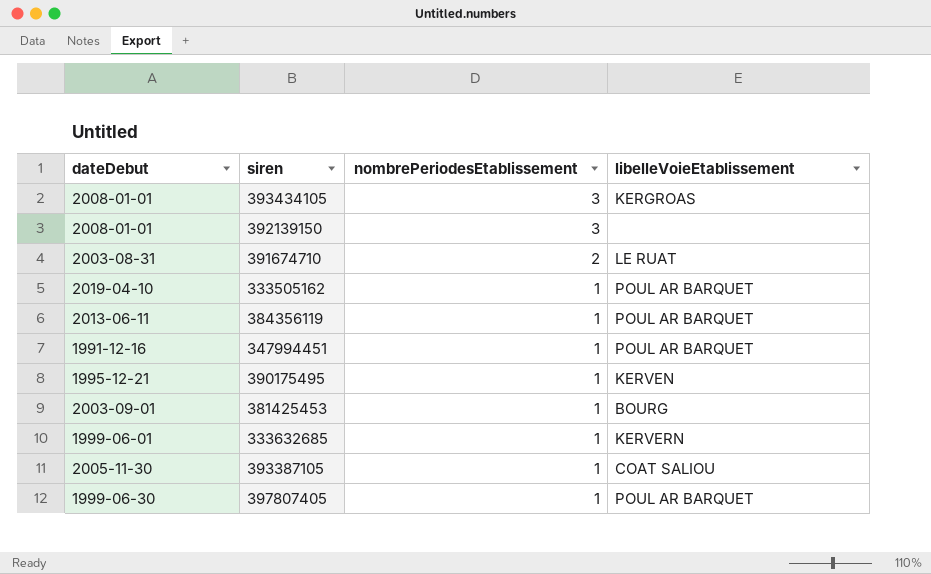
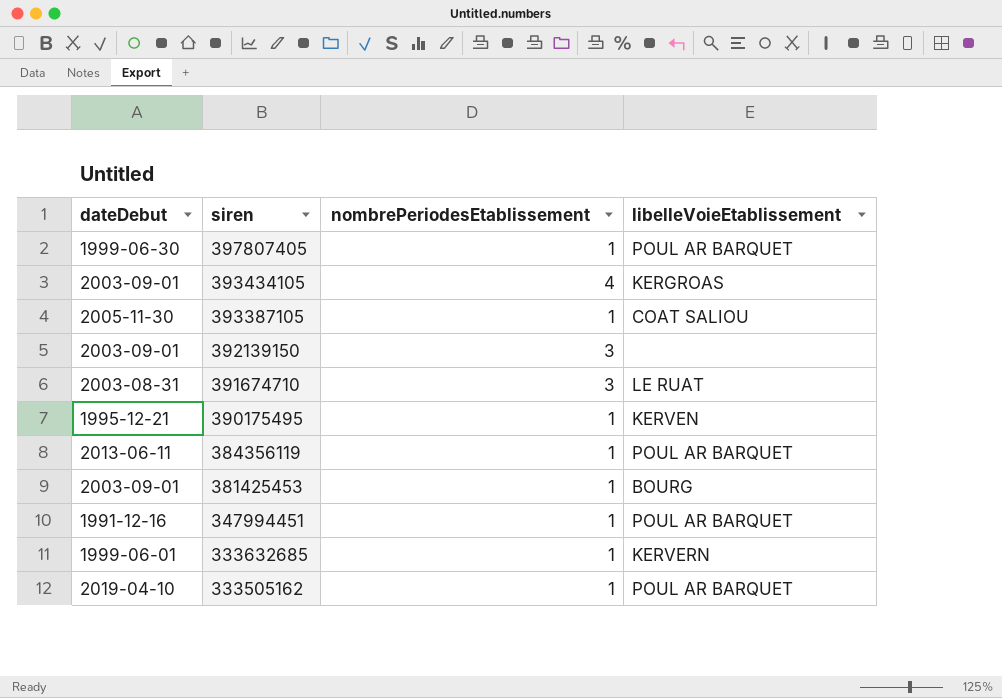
row order: nombrePeriodesEtablissement descending -> siren descending
393434105 | dateDebut: 2008-01-01 -> 2003-09-01
393434105 | nombrePeriodesEtablissement: 3 -> 4
392139150 | dateDebut: 2008-01-01 -> 2003-09-01
391674710 | nombrePeriodesEtablissement: 2 -> 3

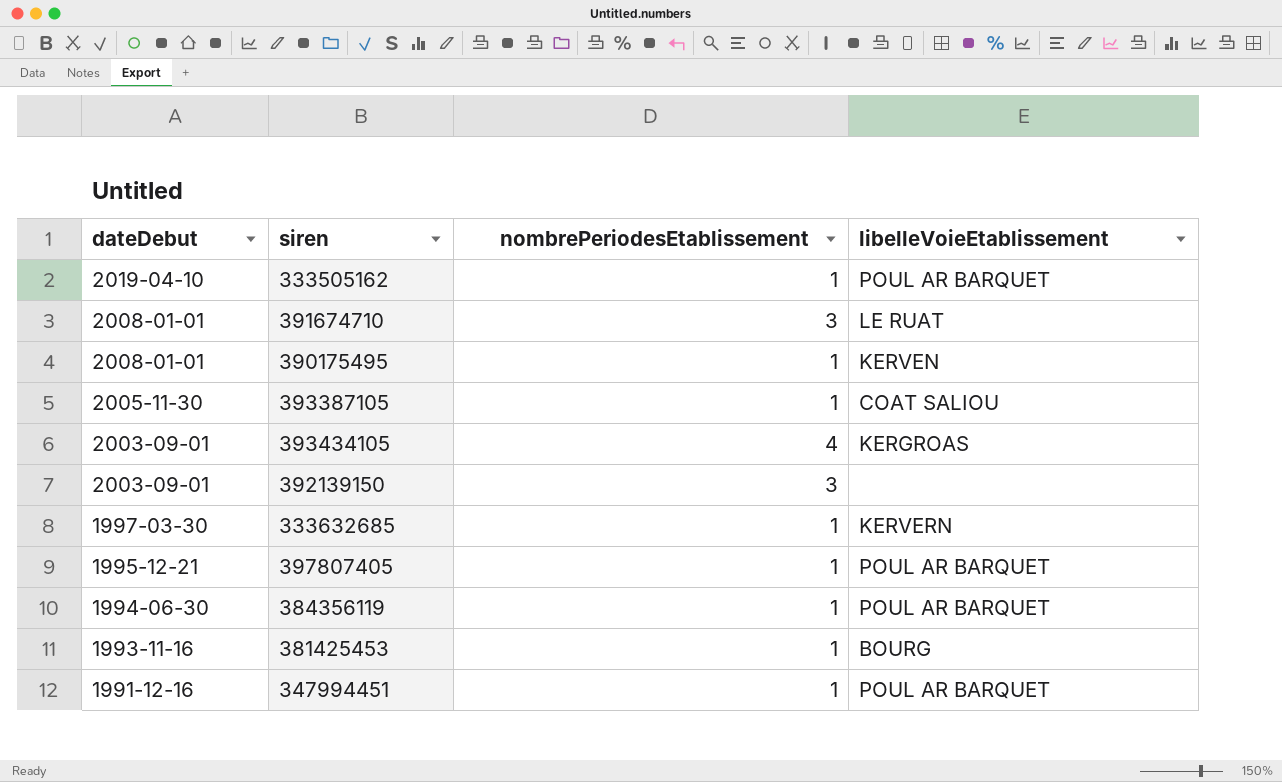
row order: siren descending -> dateDebut descending
391674710 | dateDebut: 2003-08-31 -> 2008-01-01
390175495 | dateDebut: 1995-12-21 -> 2008-01-01
333632685 | dateDebut: 1999-06-01 -> 1997-03-30
397807405 | dateDebut: 1999-06-30 -> 1995-12-21
384356119 | dateDebut: 2013-06-11 -> 1994-06-30
381425453 | dateDebut: 2003-09-01 -> 1993-11-16

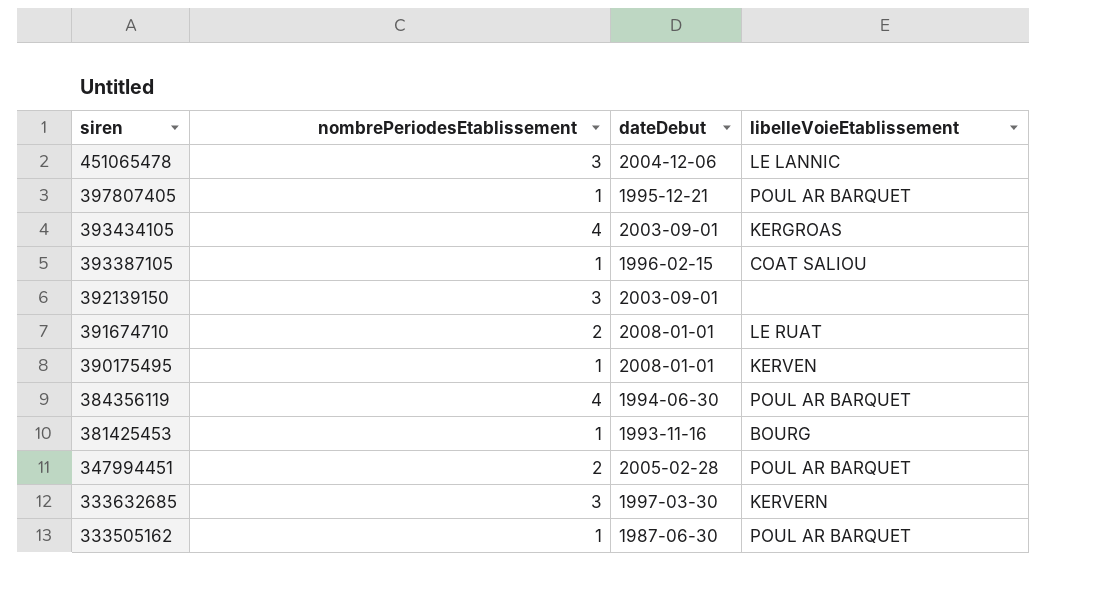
row order: dateDebut descending -> siren descending
column dateDebut | position: 1 -> 3
row 451065478: none -> 3 | 2004-12-06 | LE LANNIC
393387105 | dateDebut: 2005-11-30 -> 1996-02-15
391674710 | nombrePeriodesEtablissement: 3 -> 2
384356119 | nombrePeriodesEtablissement: 1 -> 4
347994451 | nombrePeriodesEtablissement: 1 -> 2
347994451 | dateDebut: 1991-12-16 -> 2005-02-28
333632685 | nombrePeriodesEtablissement: 1 -> 3
333505162 | dateDebut: 2019-04-10 -> 1987-06-30

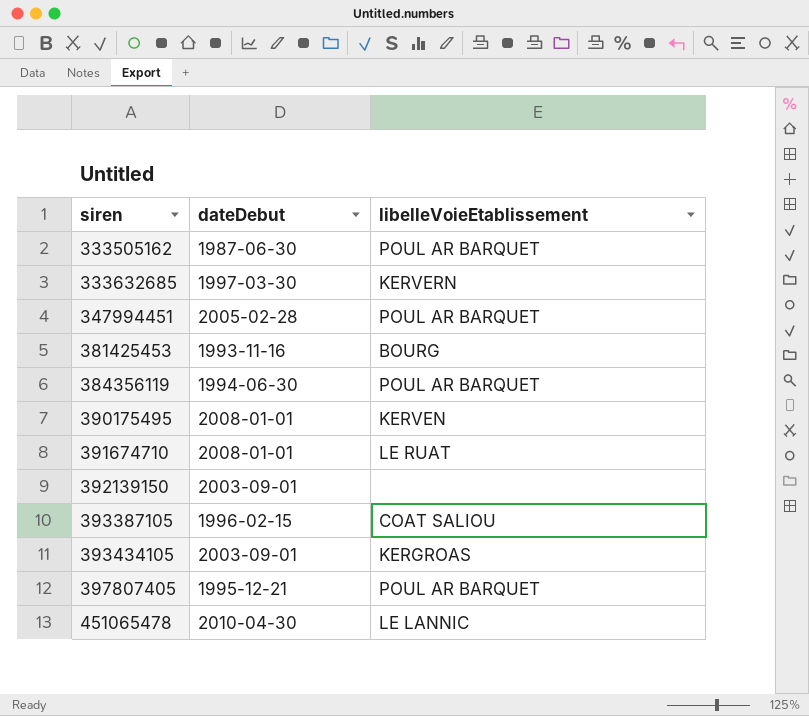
row order: siren descending -> siren ascending
column nombrePeriodesEtablissement | position: 2 -> none
451065478 | dateDebut: 2004-12-06 -> 2010-04-30

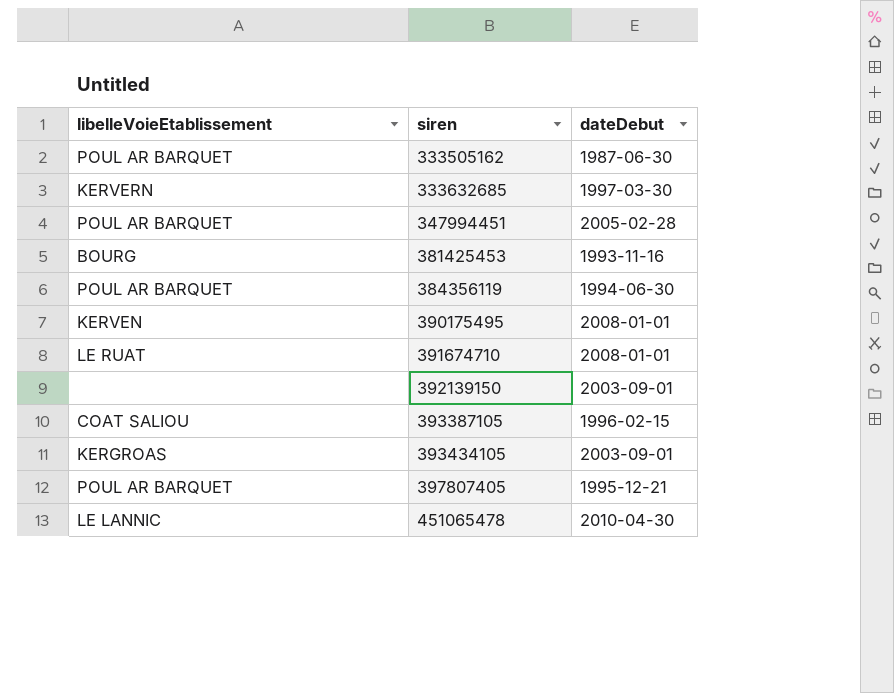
column libelleVoieEtablissement | position: 3 -> 1

